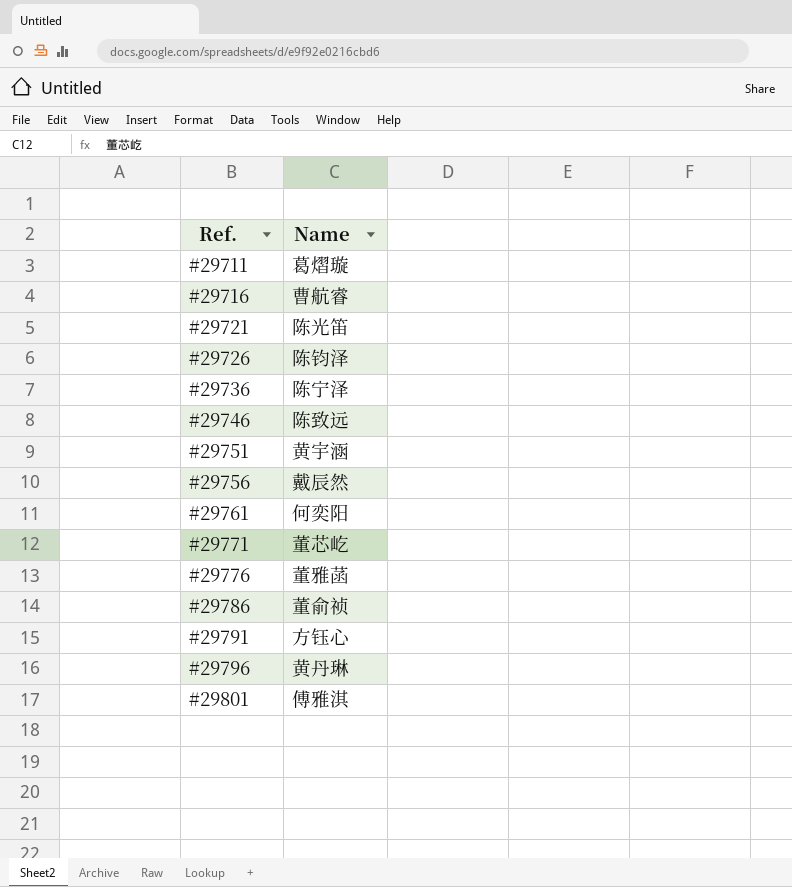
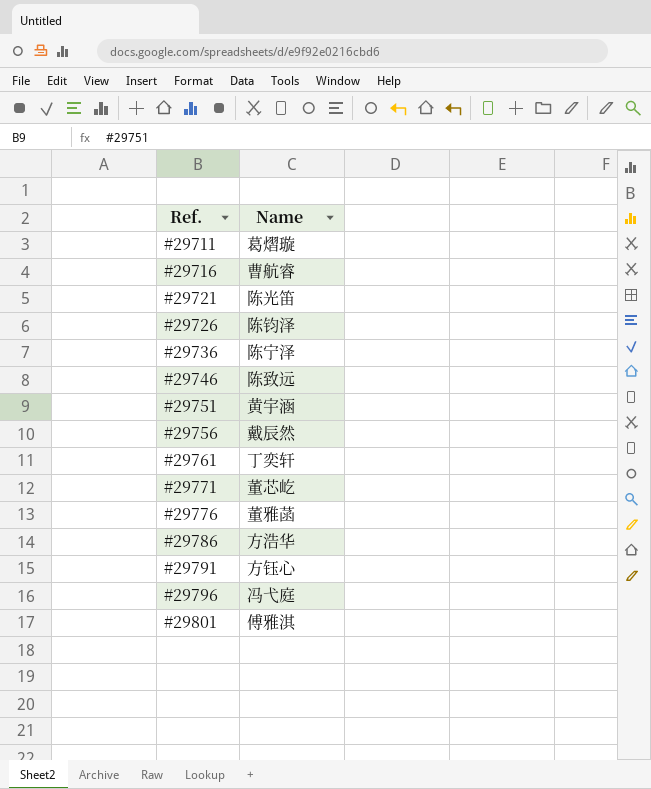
#29761 | Name: 何奕阳 -> 丁奕轩
#29786 | Name: 董俞祯 -> 方浩华
#29796 | Name: 黄丹琳 -> 冯弋庭

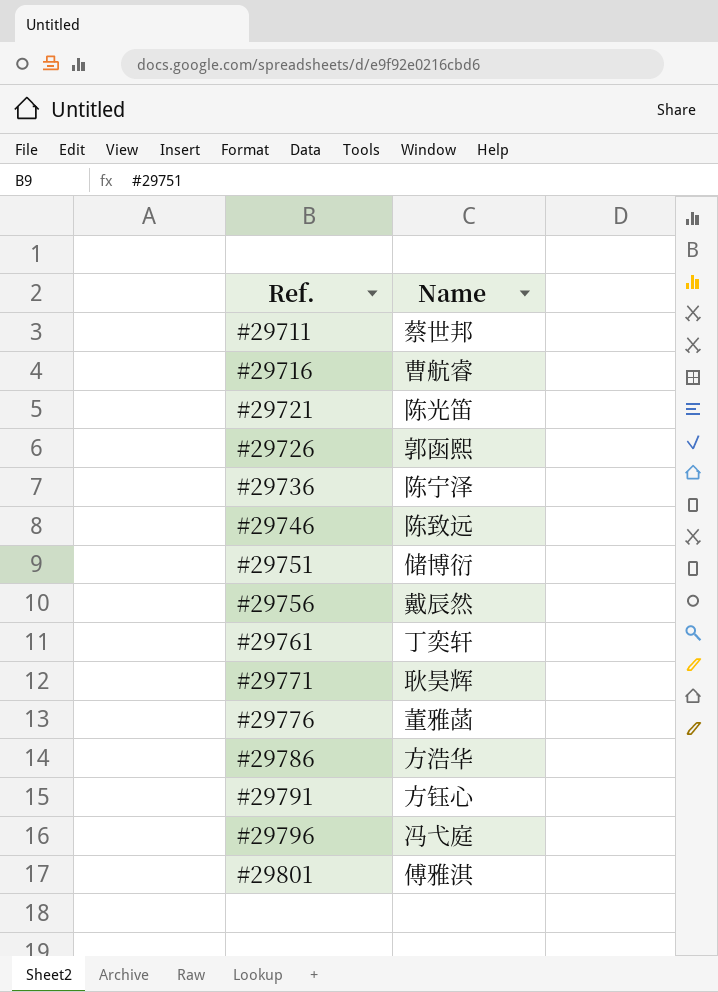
#29711 | Name: 葛熠璇 -> 蔡世邦
#29726 | Name: 陈钧泽 -> 郭函熙
#29751 | Name: 黄宇涵 -> 储博衍
#29771 | Name: 董芯屹 -> 耿昊辉

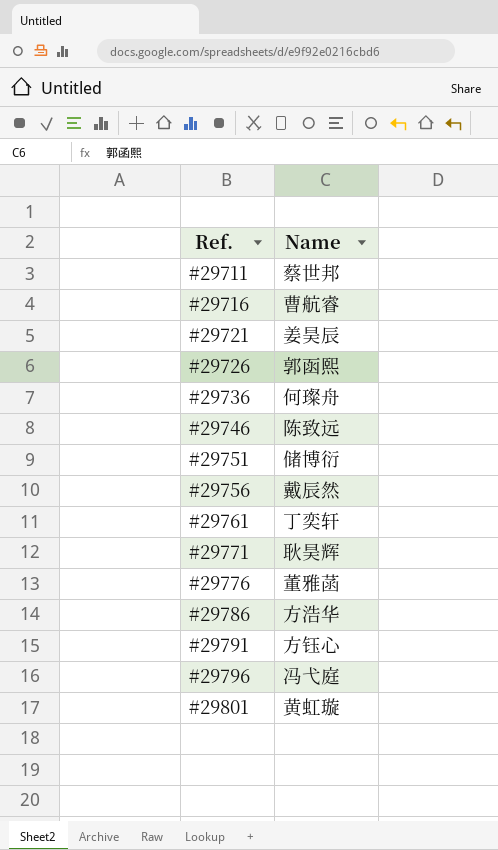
#29721 | Name: 陈光笛 -> 姜昊辰
#29736 | Name: 陈宁泽 -> 何璨舟
#29801 | Name: 傅雅淇 -> 黄虹璇

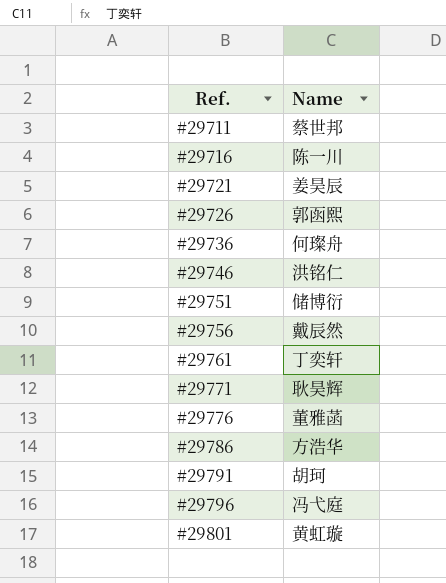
#29716 | Name: 曹航睿 -> 陈一川
#29746 | Name: 陈致远 -> 洪铭仁
#29791 | Name: 方钰心 -> 胡珂

